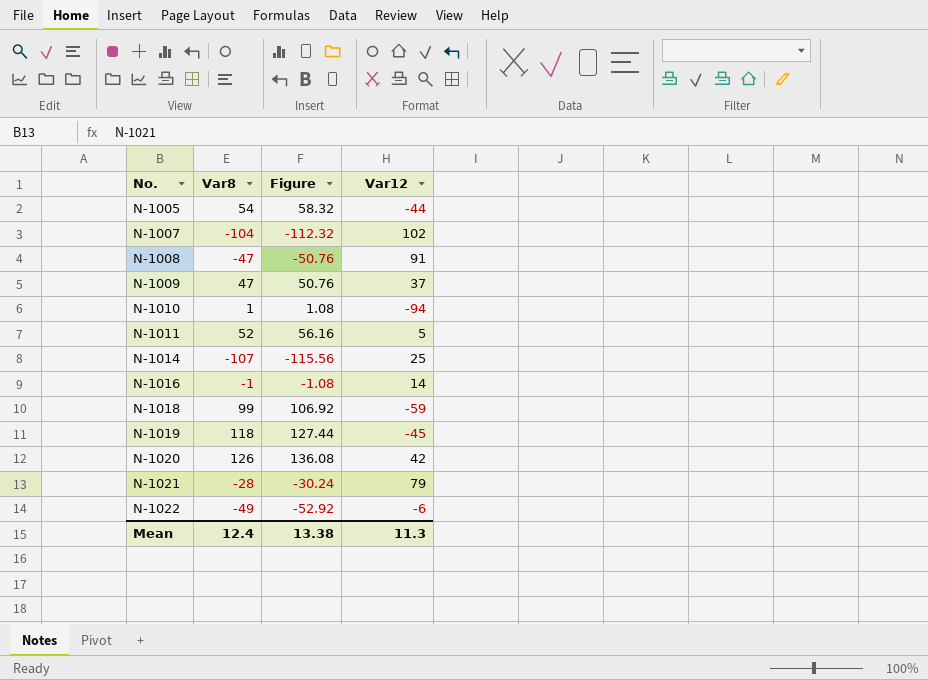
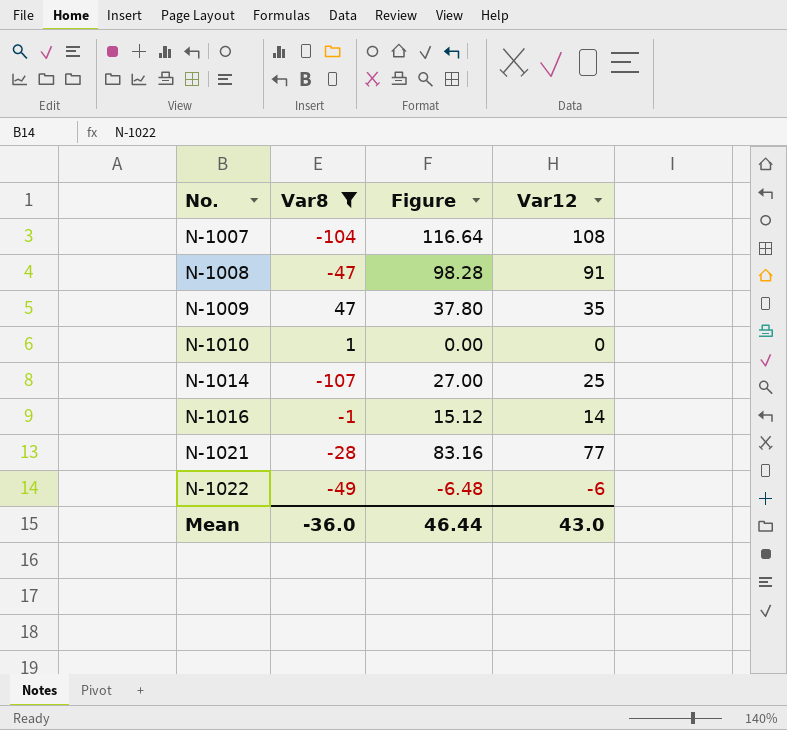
filter: none -> Var8 <= 47
column Figure | formula: [Var8] * 1.08 -> [Var12] * 1.08
N-1007 | Var12: 102 -> 108
N-1009 | Var12: 37 -> 35
N-1010 | Var12: -94 -> 0
N-1021 | Var12: 79 -> 77
Mean | Var8: 12.4 -> -36.0
Mean | Figure: 13.38 -> 46.44
Mean | Var12: 11.3 -> 43.0

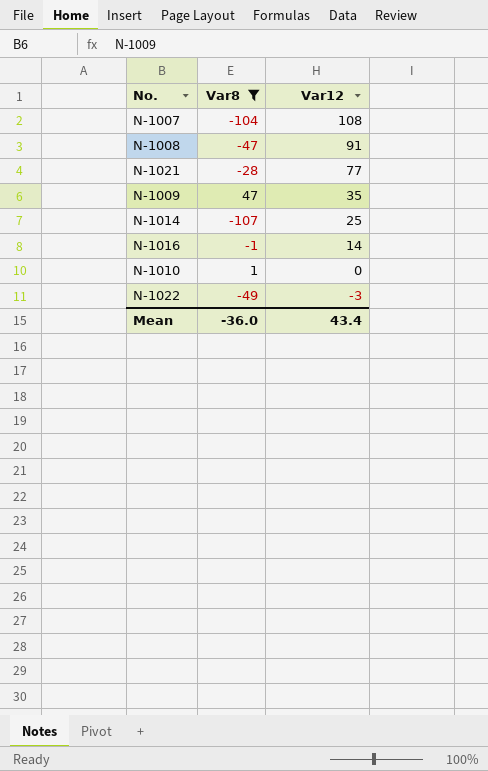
row order: No. ascending -> Var12 descending
column Figure | formula: [Var12] * 1.08 -> none
N-1022 | Var12: -6 -> -3
Mean | Var12: 43.0 -> 43.4

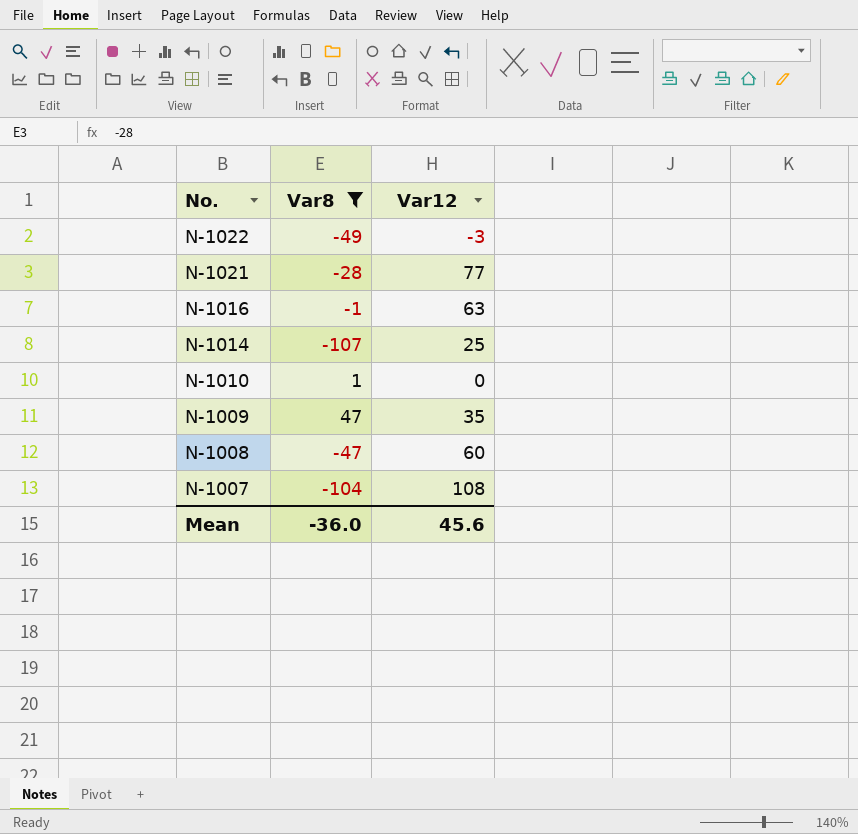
row order: Var12 descending -> No. descending
N-1016 | Var12: 14 -> 63
N-1008 | Var12: 91 -> 60
Mean | Var12: 43.4 -> 45.6

